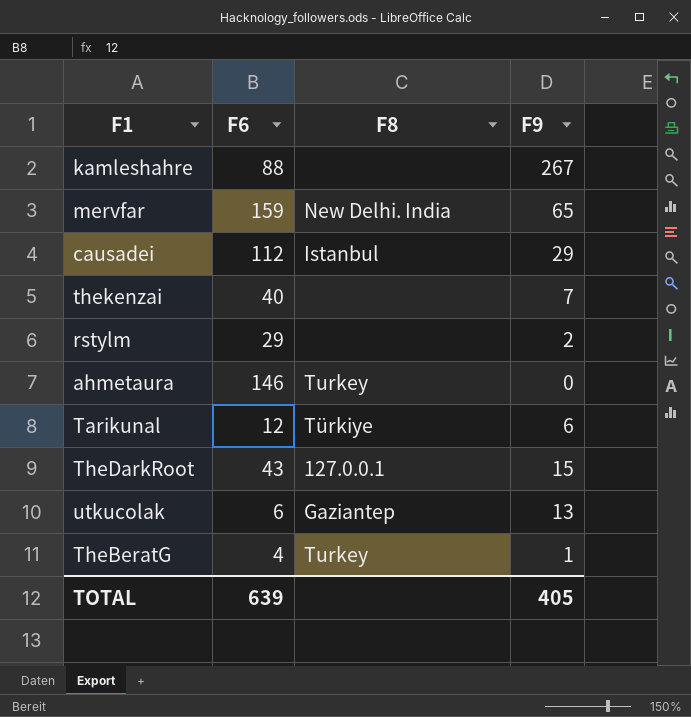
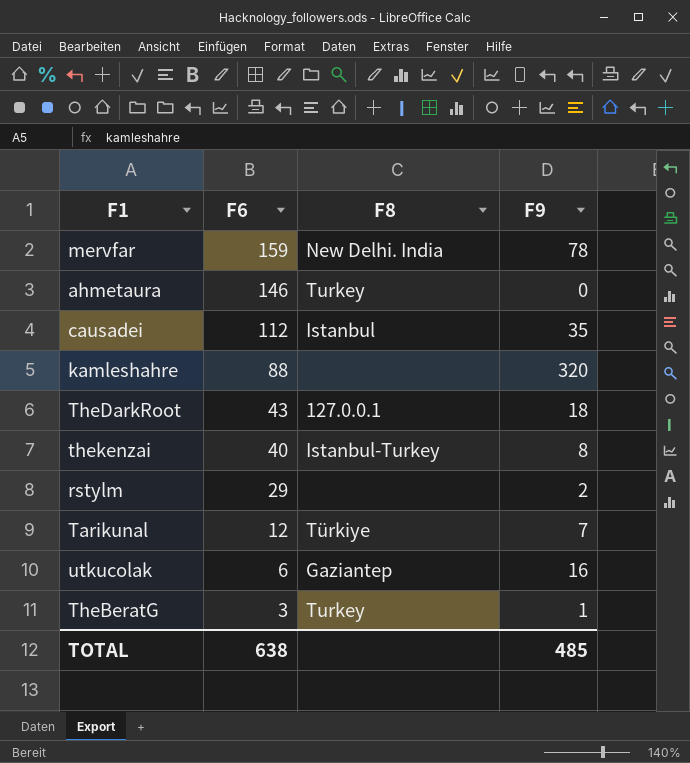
row order: none -> F6 descending
mervfar | F9: 65 -> 78
causadei | F9: 29 -> 35
kamleshahre | F9: 267 -> 320
TheDarkRoot | F9: 15 -> 18
thekenzai | F8: none -> Istanbul-Turkey
thekenzai | F9: 7 -> 8
Tarikunal | F9: 6 -> 7
utkucolak | F9: 13 -> 16
TheBeratG | F6: 4 -> 3
TOTAL | F6: 639 -> 638
TOTAL | F9: 405 -> 485

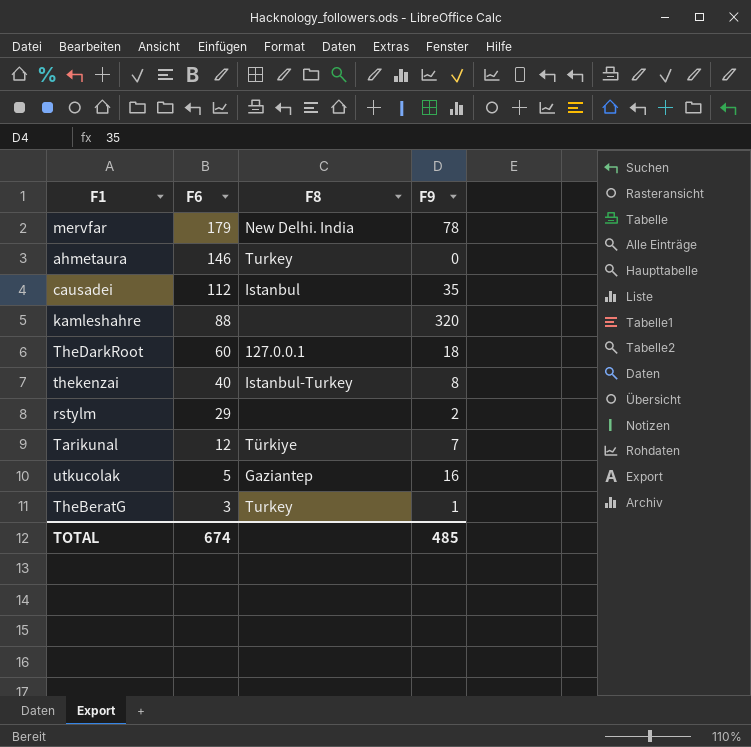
mervfar | F6: 159 -> 179
TheDarkRoot | F6: 43 -> 60
utkucolak | F6: 6 -> 5
TOTAL | F6: 638 -> 674

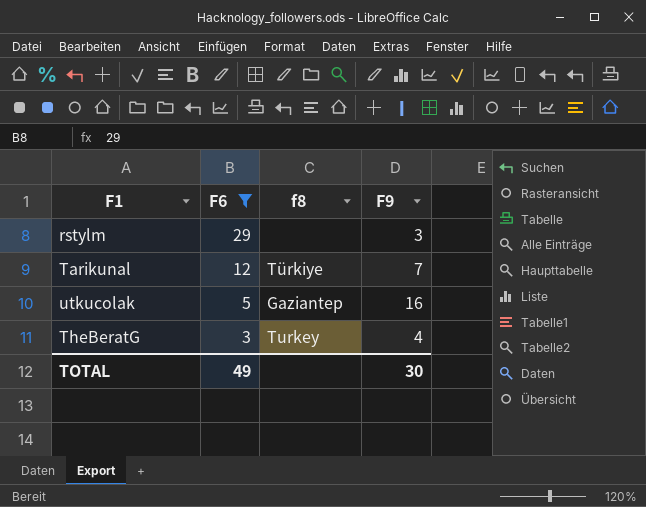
filter: none -> F6 <= 29
column name: F8 -> f8
rstylm | F9: 2 -> 3
TheBeratG | F9: 1 -> 4
TOTAL | F6: 674 -> 49
TOTAL | F9: 485 -> 30

